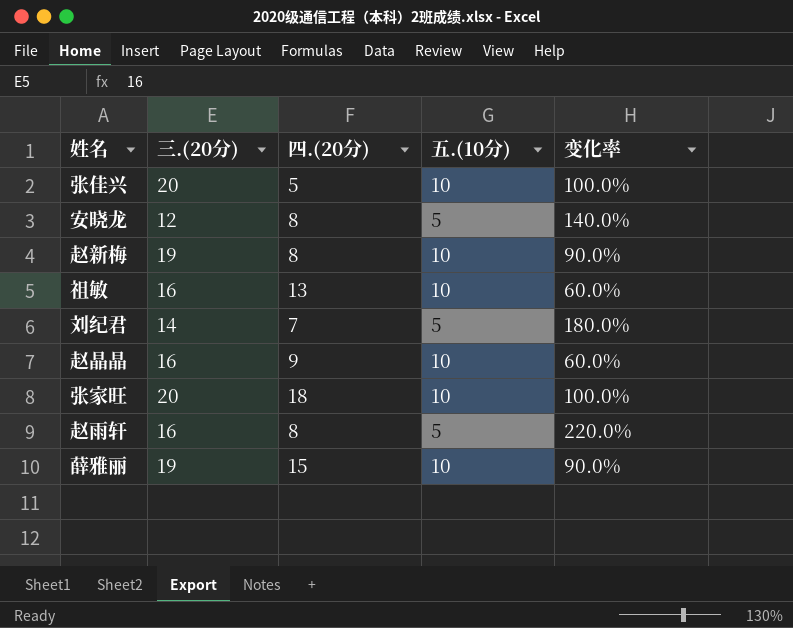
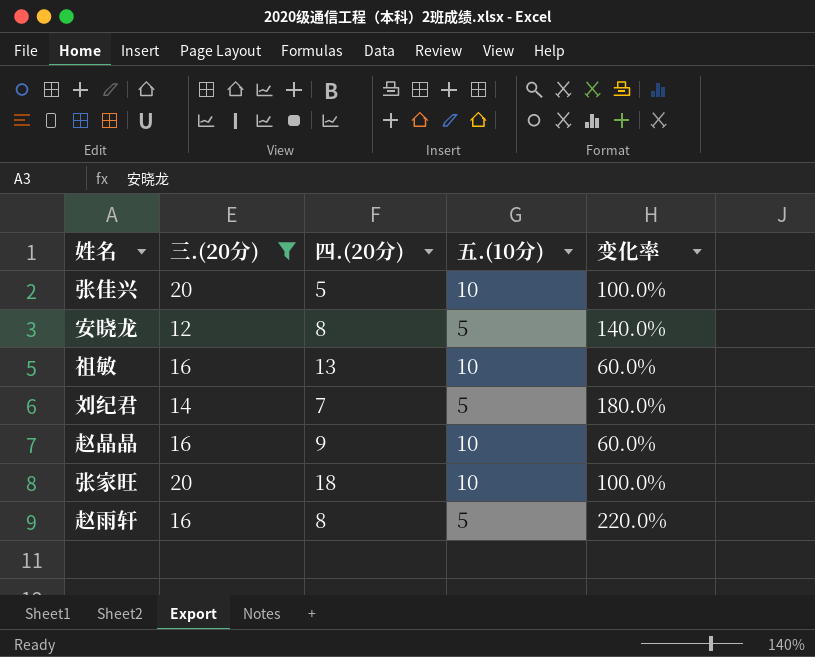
filter: none -> 三.(20分) != 19

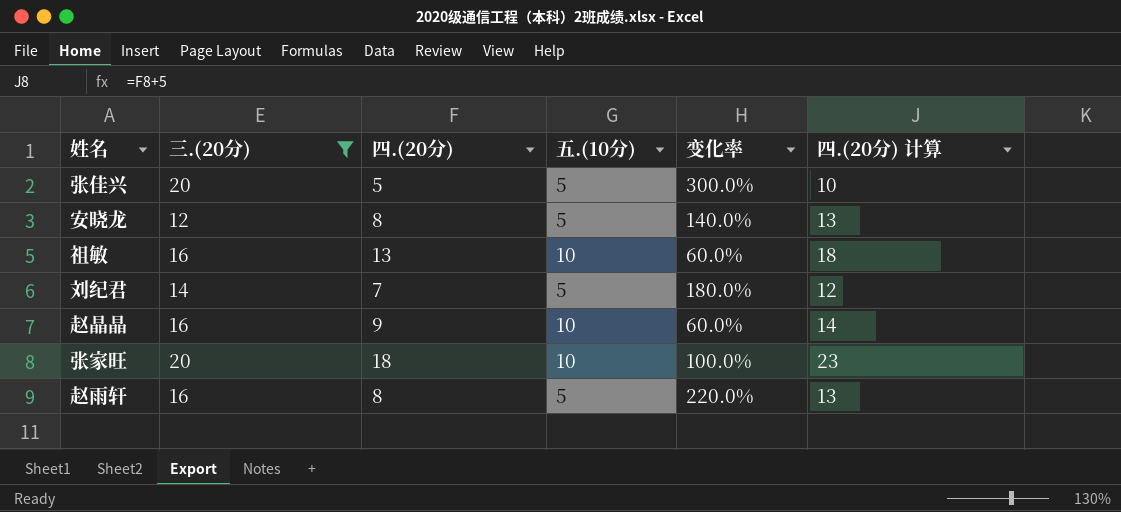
column 四.(20分) 计算 | formula: none -> [四.(20分)] + 5
张佳兴 | 五.(10分): 10 -> 5
张佳兴 | 变化率: 100.0% -> 300.0%

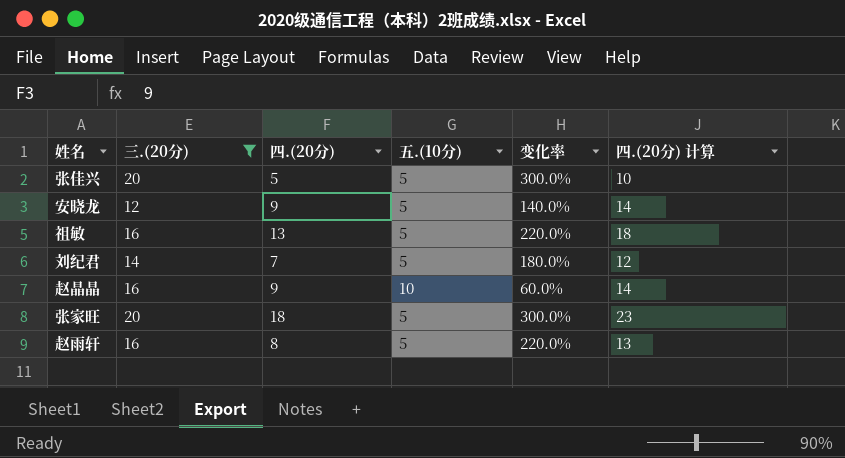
安晓龙 | 四.(20分): 8 -> 9
安晓龙 | 四.(20分) 计算: 13 -> 14
祖敏 | 五.(10分): 10 -> 5
祖敏 | 变化率: 60.0% -> 220.0%
张家旺 | 五.(10分): 10 -> 5
张家旺 | 变化率: 100.0% -> 300.0%

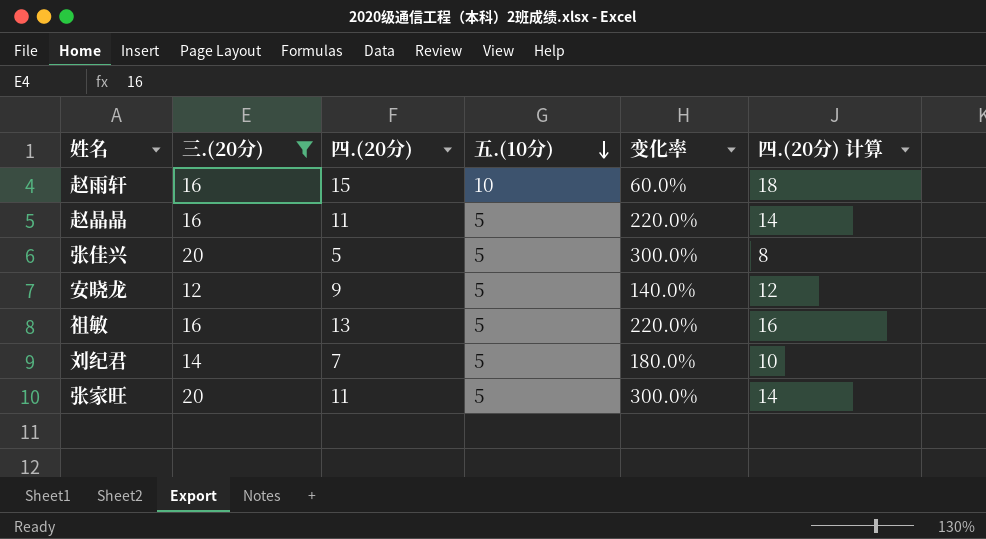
row order: none -> 五.(10分) descending
column 四.(20分) 计算 | formula: [四.(20分)] + 5 -> [四.(20分)] + 3
赵雨轩 | 四.(20分): 8 -> 15
赵雨轩 | 五.(10分): 5 -> 10
赵雨轩 | 变化率: 220.0% -> 60.0%
赵晶晶 | 四.(20分): 9 -> 11
赵晶晶 | 五.(10分): 10 -> 5
赵晶晶 | 变化率: 60.0% -> 220.0%
张家旺 | 四.(20分): 18 -> 11

